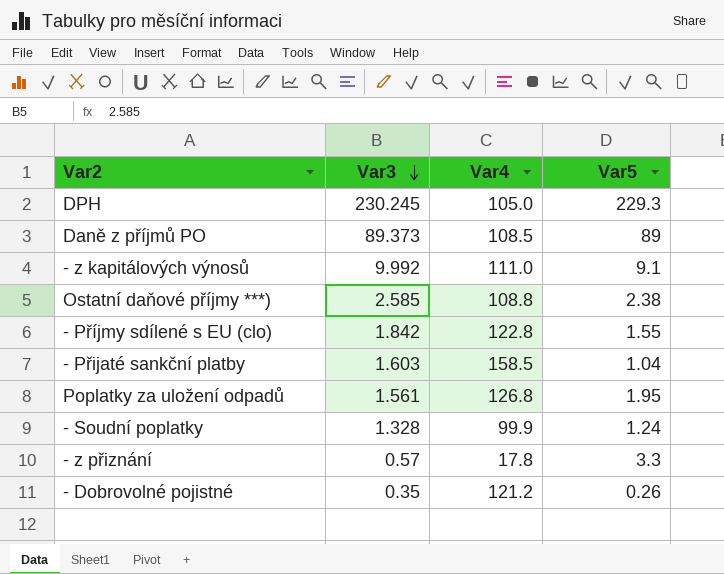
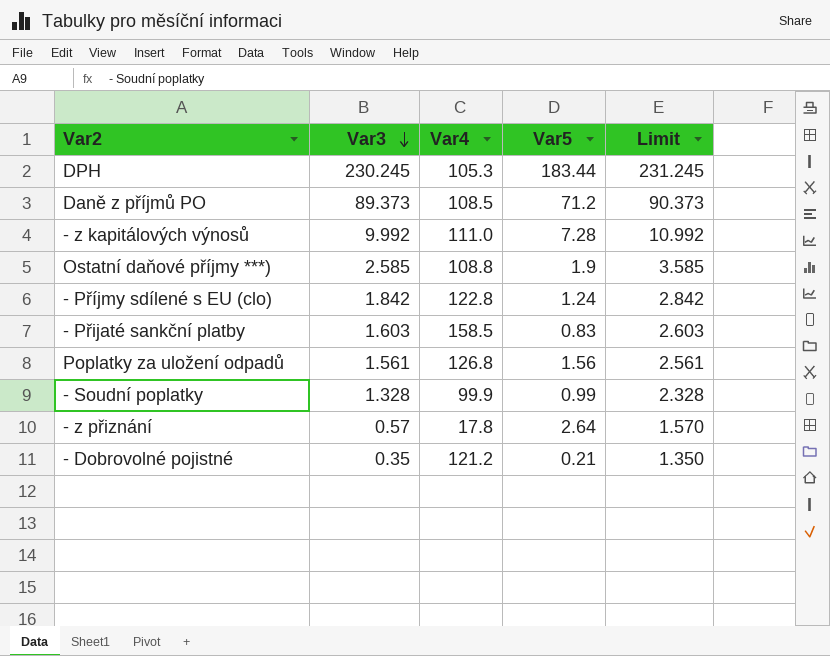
column Limit | formula: none -> [Var3] + 1
DPH | Var4: 105.0 -> 105.3
DPH | Var5: 229.3 -> 183.44
Daně z příjmů PO | Var5: 89 -> 71.2
- z kapitálových výnosů | Var5: 9.1 -> 7.28
Ostatní daňové příjmy ***) | Var5: 2.38 -> 1.9
- Příjmy sdílené s EU (clo) | Var5: 1.55 -> 1.24
- Přijaté sankční platby | Var5: 1.04 -> 0.83
Poplatky za uložení odpadů | Var5: 1.95 -> 1.56
- Soudní poplatky | Var5: 1.24 -> 0.99
- z přiznání | Var5: 3.3 -> 2.64
- Dobrovolné pojistné | Var5: 0.26 -> 0.21

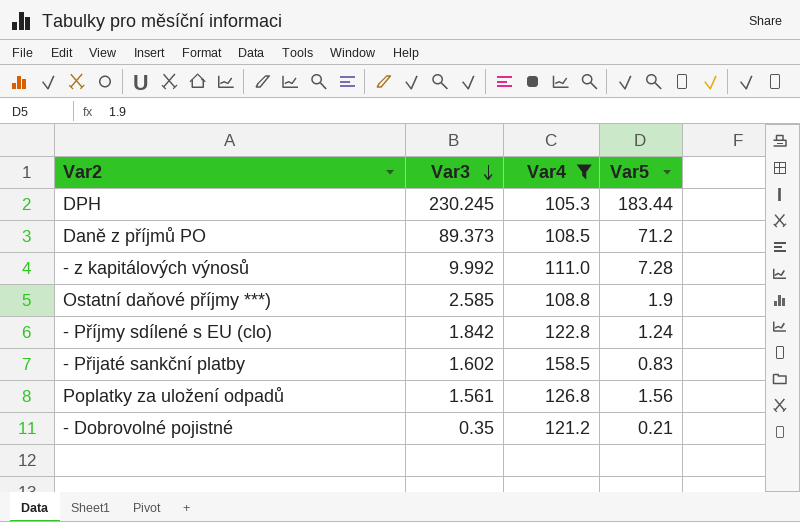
filter: none -> Var4 >= 105.3
column Limit | formula: [Var3] + 1 -> none
- Přijaté sankční platby | Var3: 1.603 -> 1.602

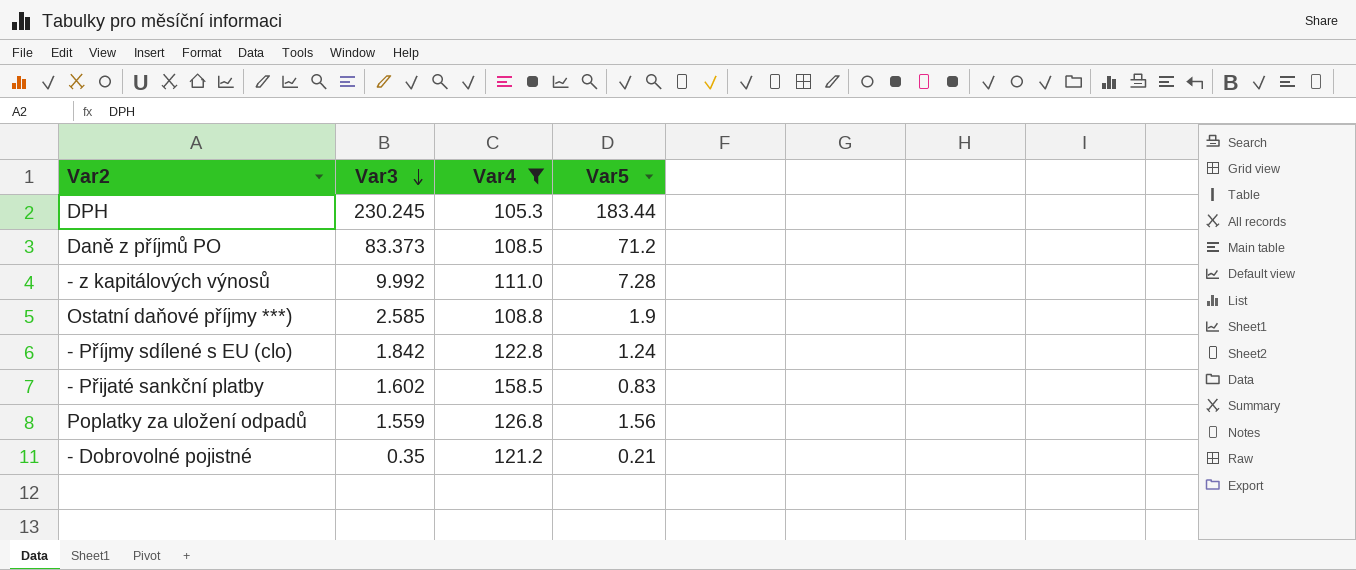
Daně z příjmů PO | Var3: 89.373 -> 83.373
Poplatky za uložení odpadů | Var3: 1.561 -> 1.559

